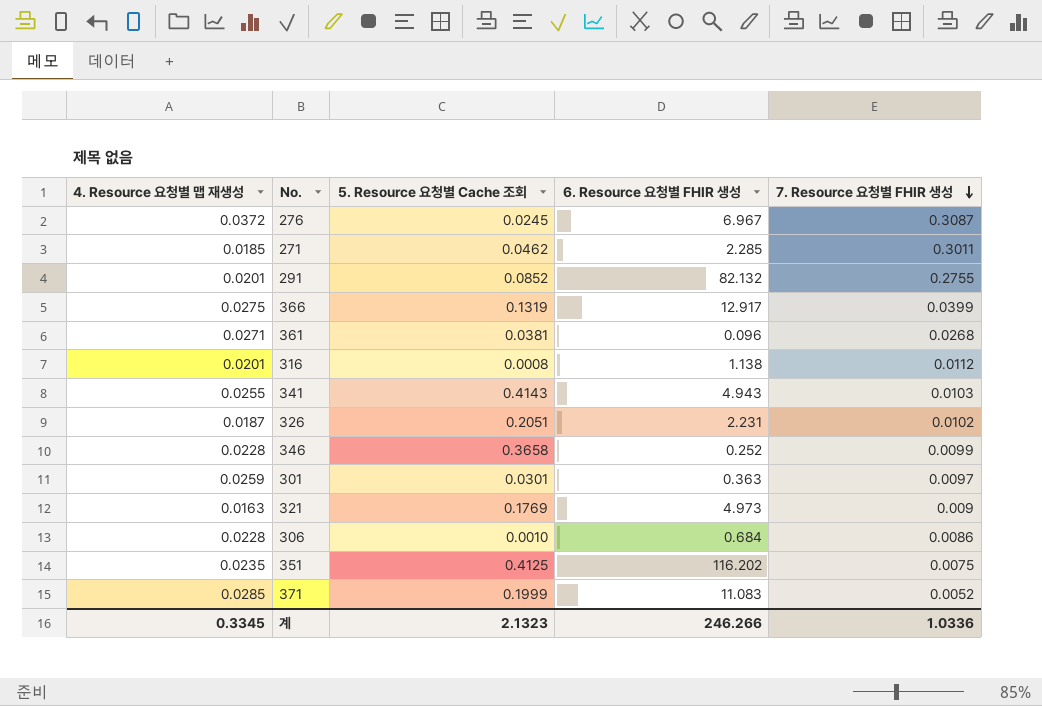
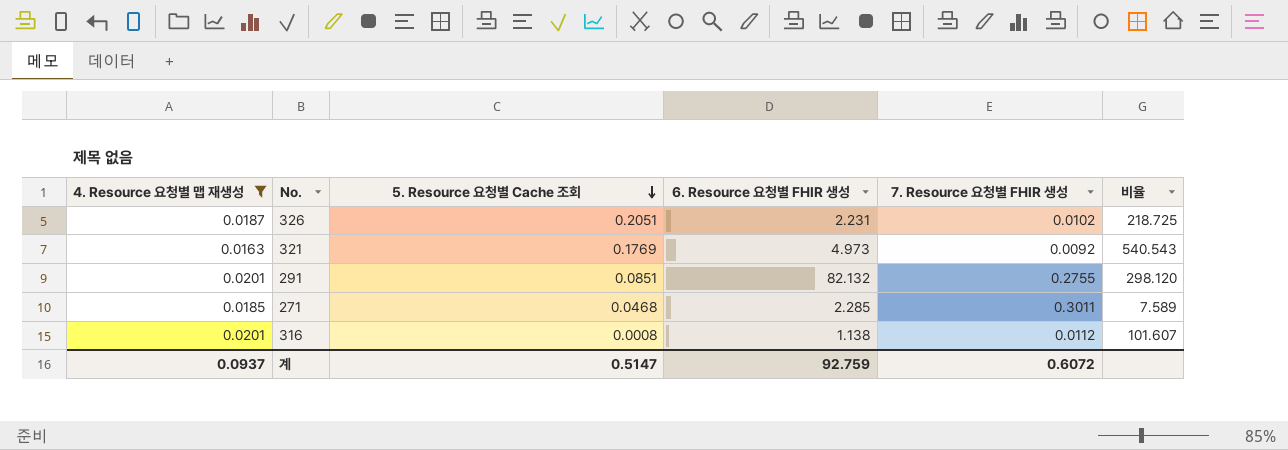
filter: none -> 4. Resource 요청별 맵 재생성 <= 0.0201
row order: 7. Resource 요청별 FHIR 생성 descending -> 5. Resource 요청별 Cache 조회 descending
column 비율 | formula: none -> [6. Resource 요청별 FHIR 생성] / [7. Resource 요청별 FHIR 생성]
321 | 7. Resource 요청별 FHIR 생성: 0.009 -> 0.0092
291 | 5. Resource 요청별 Cache 조회: 0.0852 -> 0.0851
271 | 5. Resource 요청별 Cache 조회: 0.0462 -> 0.0468
계 | 4. Resource 요청별 맵 재생성: 0.3345 -> 0.0937
계 | 5. Resource 요청별 Cache 조회: 2.1323 -> 0.5147
계 | 6. Resource 요청별 FHIR 생성: 246.266 -> 92.759
계 | 7. Resource 요청별 FHIR 생성: 1.0336 -> 0.6072

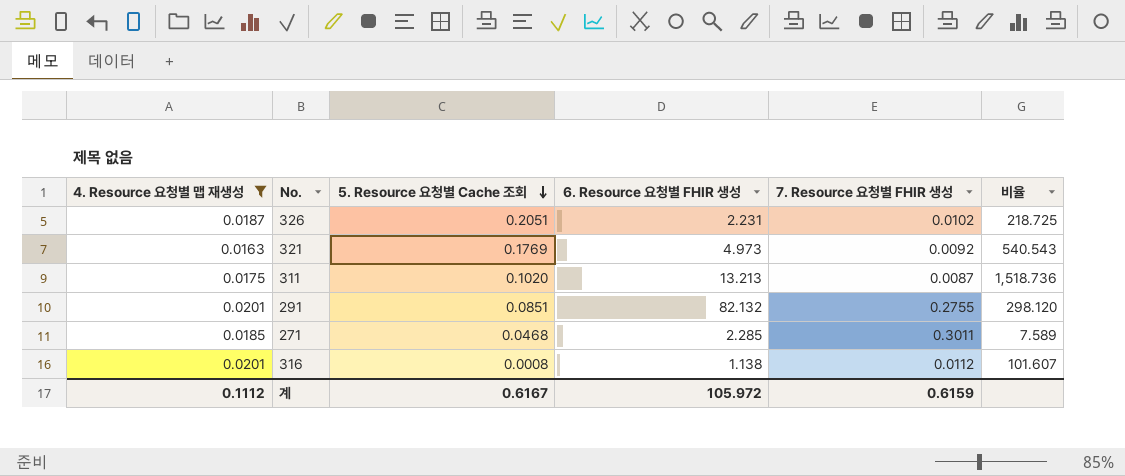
row 311: none -> 0.0175 | 0.1020 | 13.213 | 0.0087 | 1,518.736
계 | 4. Resource 요청별 맵 재생성: 0.0937 -> 0.1112
계 | 5. Resource 요청별 Cache 조회: 0.5147 -> 0.6167
계 | 6. Resource 요청별 FHIR 생성: 92.759 -> 105.972
계 | 7. Resource 요청별 FHIR 생성: 0.6072 -> 0.6159

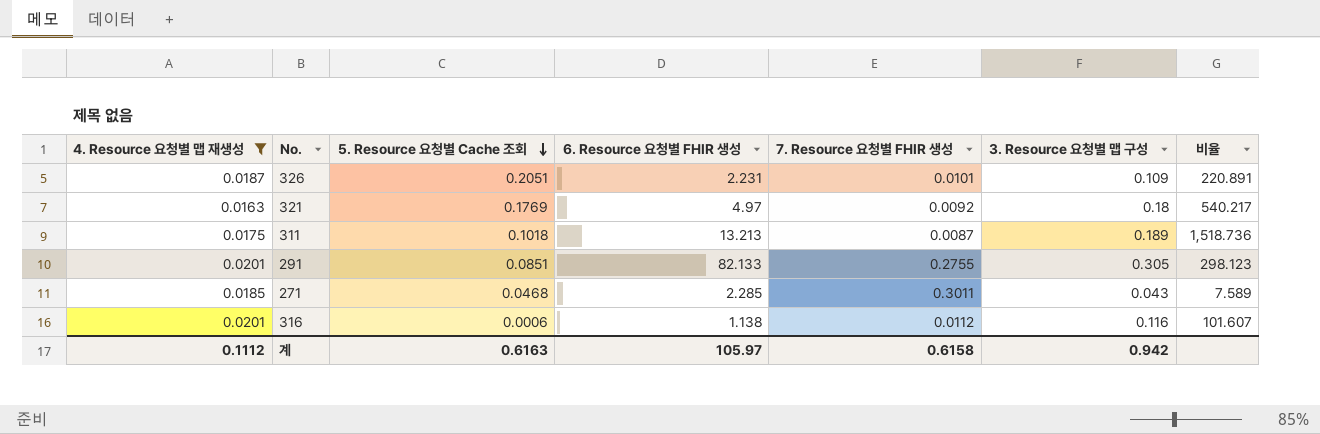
column 3. Resource 요청별 맵 구성 | position: none -> 6
326 | 7. Resource 요청별 FHIR 생성: 0.0102 -> 0.0101
326 | 비율: 218.725 -> 220.891
321 | 6. Resource 요청별 FHIR 생성: 4.973 -> 4.97
321 | 비율: 540.543 -> 540.217
311 | 5. Resource 요청별 Cache 조회: 0.1020 -> 0.1018
291 | 6. Resource 요청별 FHIR 생성: 82.132 -> 82.133
291 | 비율: 298.120 -> 298.123
316 | 5. Resource 요청별 Cache 조회: 0.0008 -> 0.0006
계 | 5. Resource 요청별 Cache 조회: 0.6167 -> 0.6163
계 | 6. Resource 요청별 FHIR 생성: 105.972 -> 105.97
계 | 7. Resource 요청별 FHIR 생성: 0.6159 -> 0.6158

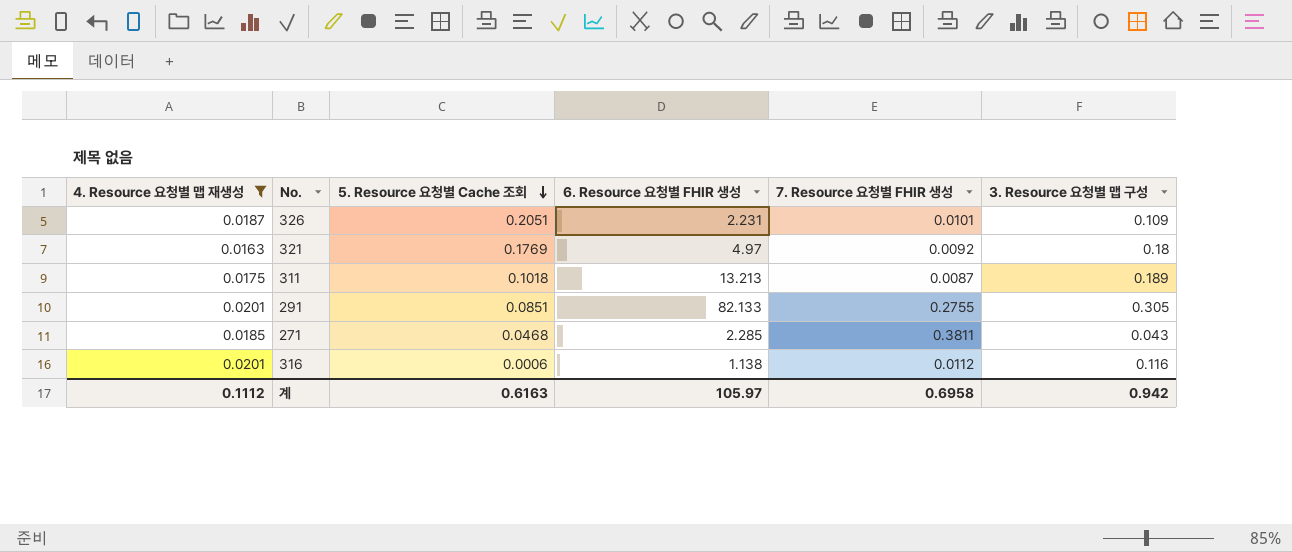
column 비율 | formula: [6. Resource 요청별 FHIR 생성] / [7. Resource 요청별 FHIR 생성] -> none
271 | 7. Resource 요청별 FHIR 생성: 0.3011 -> 0.3811
계 | 7. Resource 요청별 FHIR 생성: 0.6158 -> 0.6958

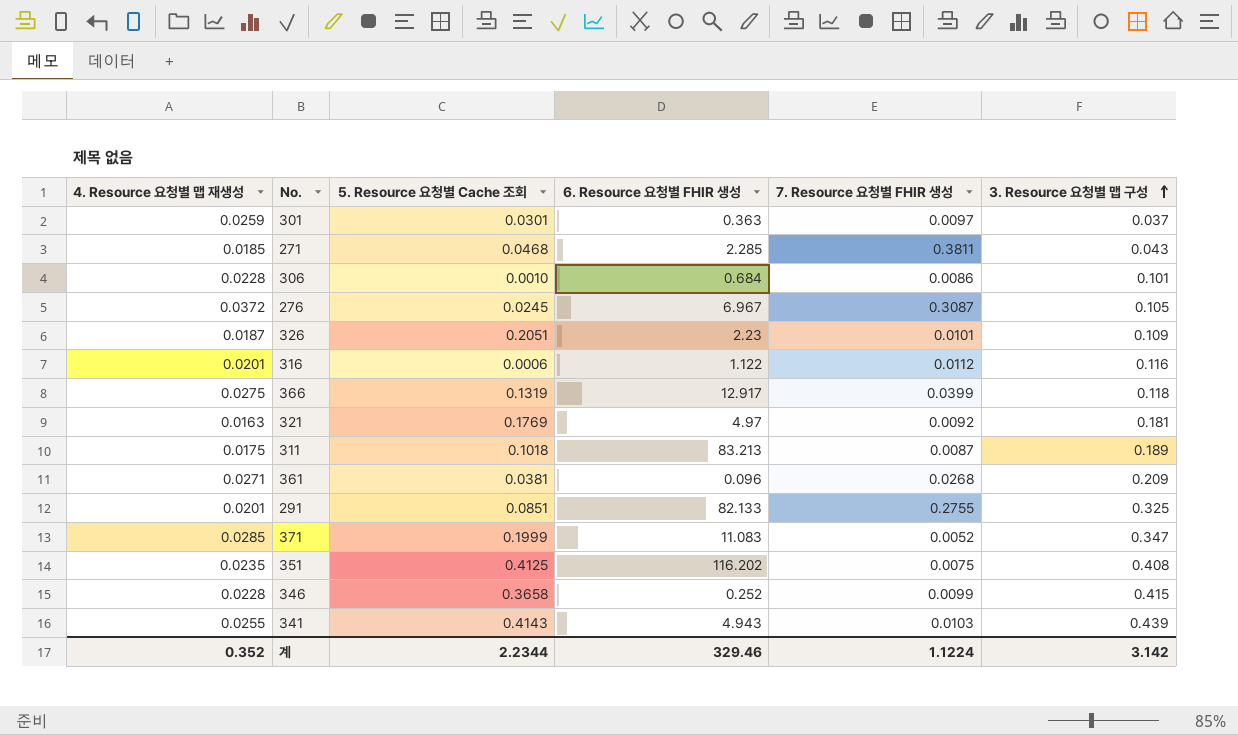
filter: 4. Resource 요청별 맵 재생성 <= 0.0201 -> none
row order: 5. Resource 요청별 Cache 조회 descending -> 3. Resource 요청별 맵 구성 ascending
326 | 6. Resource 요청별 FHIR 생성: 2.231 -> 2.23
316 | 6. Resource 요청별 FHIR 생성: 1.138 -> 1.122
321 | 3. Resource 요청별 맵 구성: 0.18 -> 0.181
311 | 6. Resource 요청별 FHIR 생성: 13.213 -> 83.213
291 | 3. Resource 요청별 맵 구성: 0.305 -> 0.325
계 | 4. Resource 요청별 맵 재생성: 0.1112 -> 0.352
계 | 5. Resource 요청별 Cache 조회: 0.6163 -> 2.2344
계 | 6. Resource 요청별 FHIR 생성: 105.97 -> 329.46
계 | 7. Resource 요청별 FHIR 생성: 0.6958 -> 1.1224
계 | 3. Resource 요청별 맵 구성: 0.942 -> 3.142

